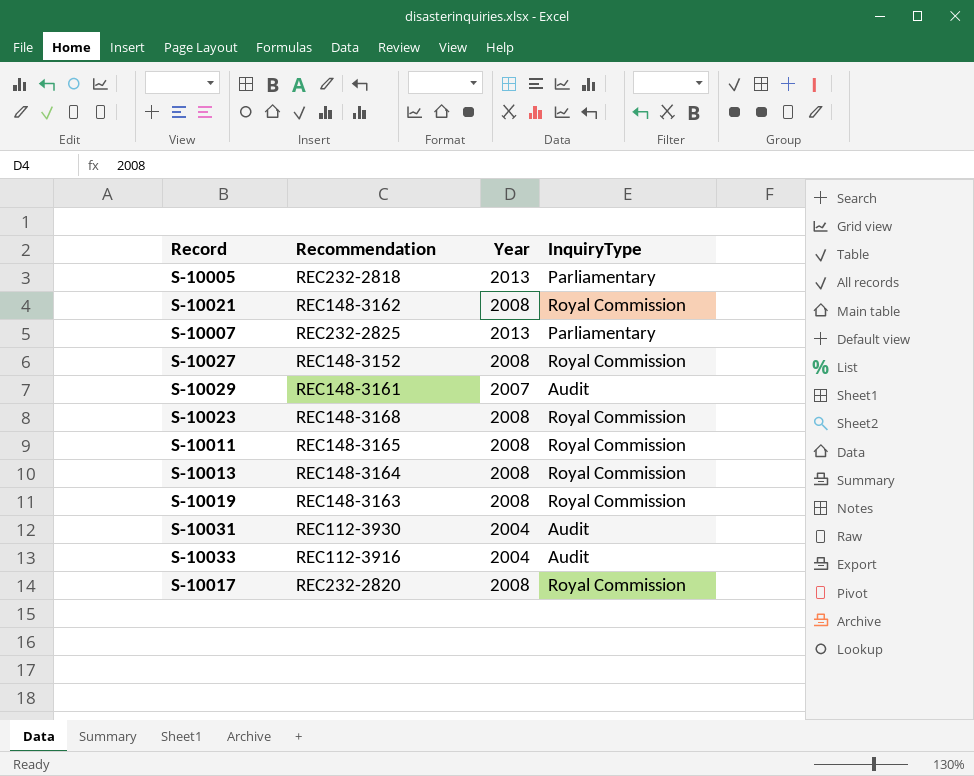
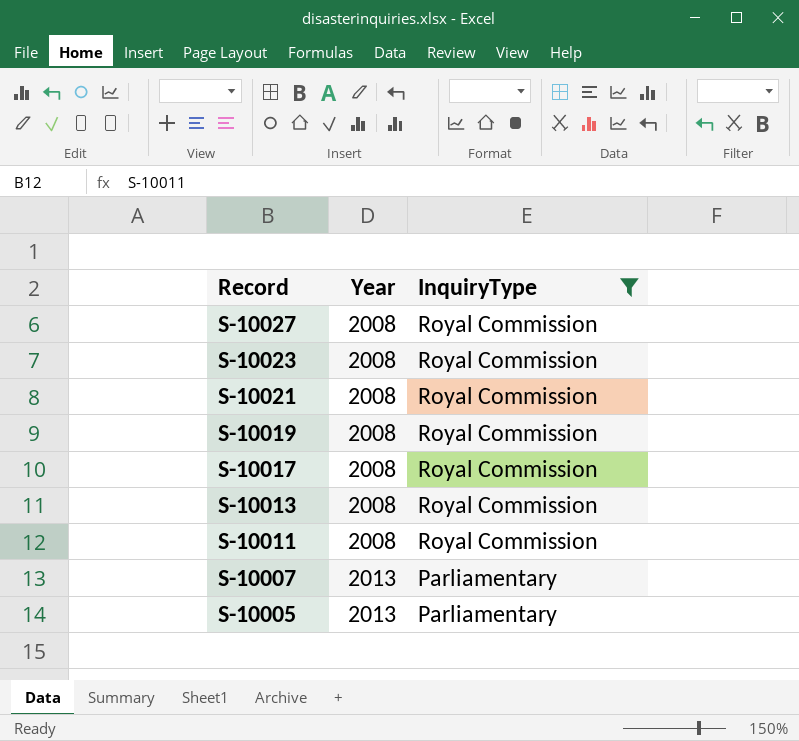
filter: none -> InquiryType != Audit
row order: none -> Record descending
column Recommendation | position: 2 -> none

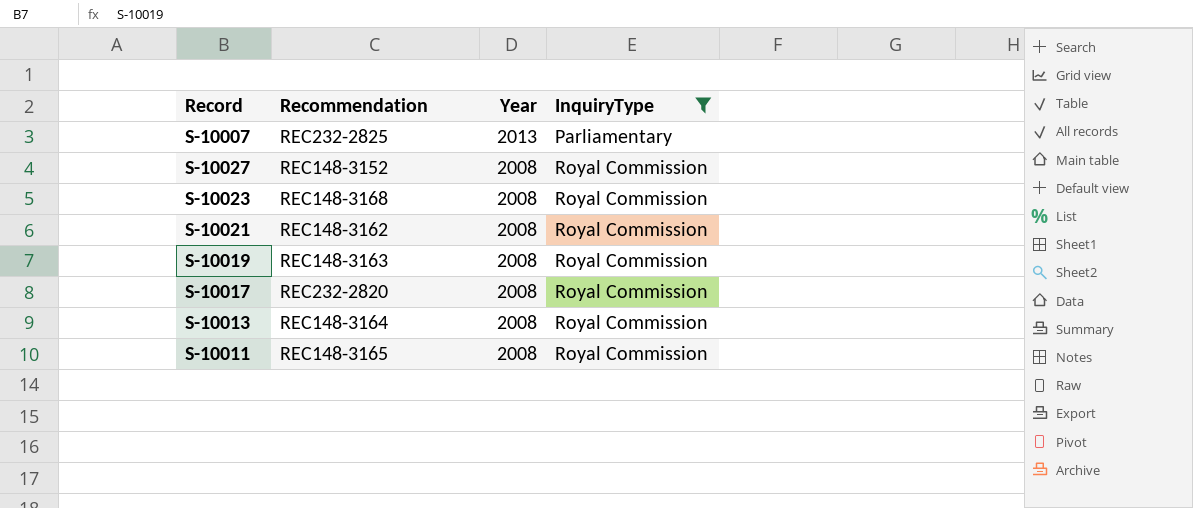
row order: Record descending -> Year descending
column Recommendation | position: none -> 2
row S-10005: 2013 | Parliamentary -> none

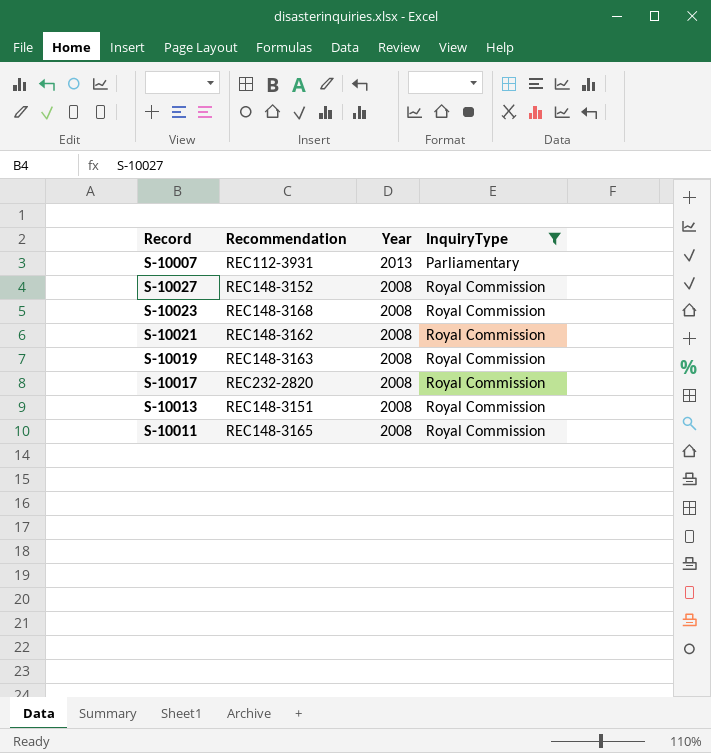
S-10007 | Recommendation: REC232-2825 -> REC112-3931
S-10013 | Recommendation: REC148-3164 -> REC148-3151

